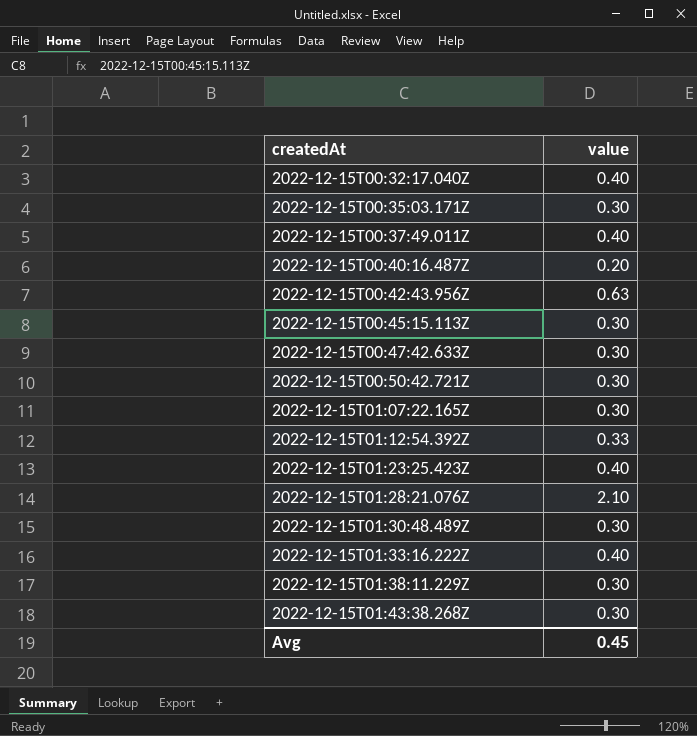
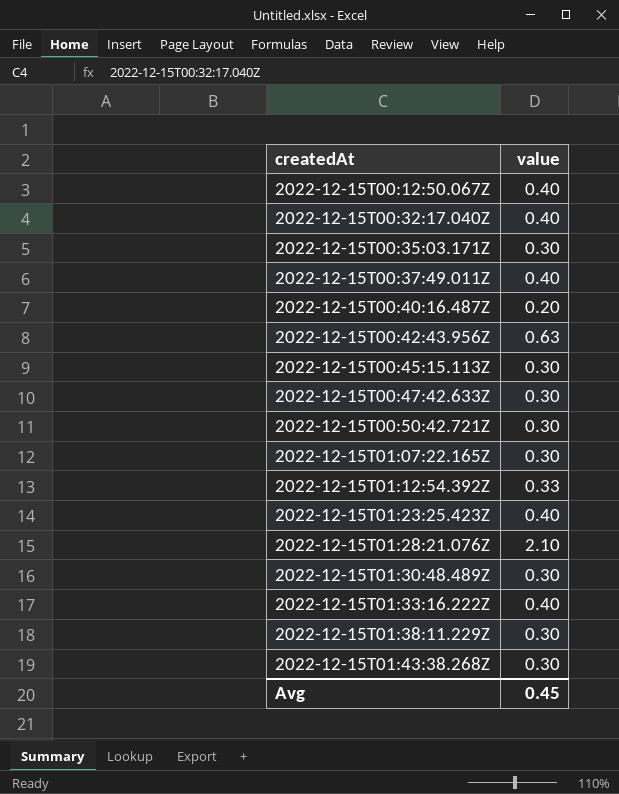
row 2022-12-15T00:12:50.067Z: none -> 0.40

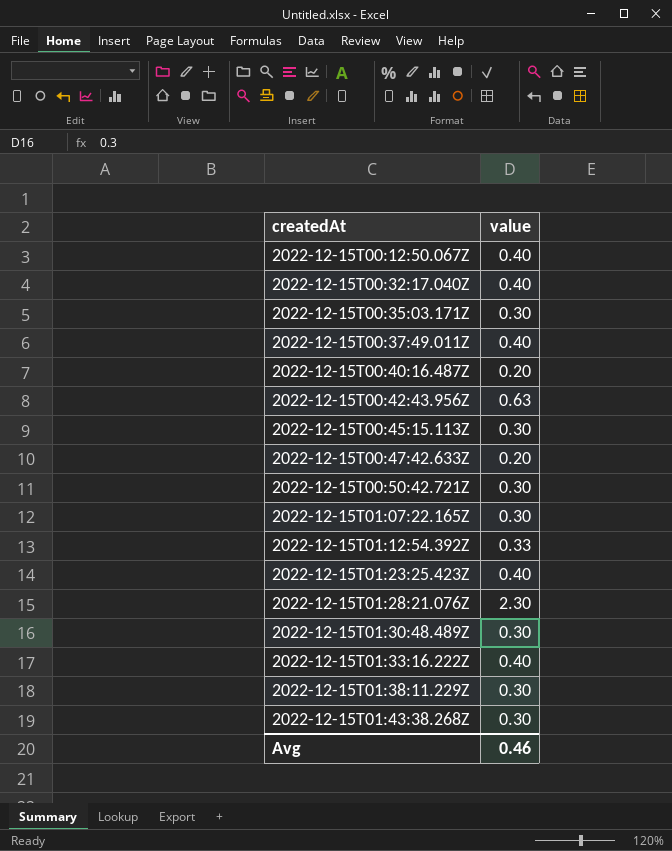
2022-12-15T00:47:42.633Z | value: 0.30 -> 0.20
2022-12-15T01:28:21.076Z | value: 2.10 -> 2.30
Avg | value: 0.45 -> 0.46

